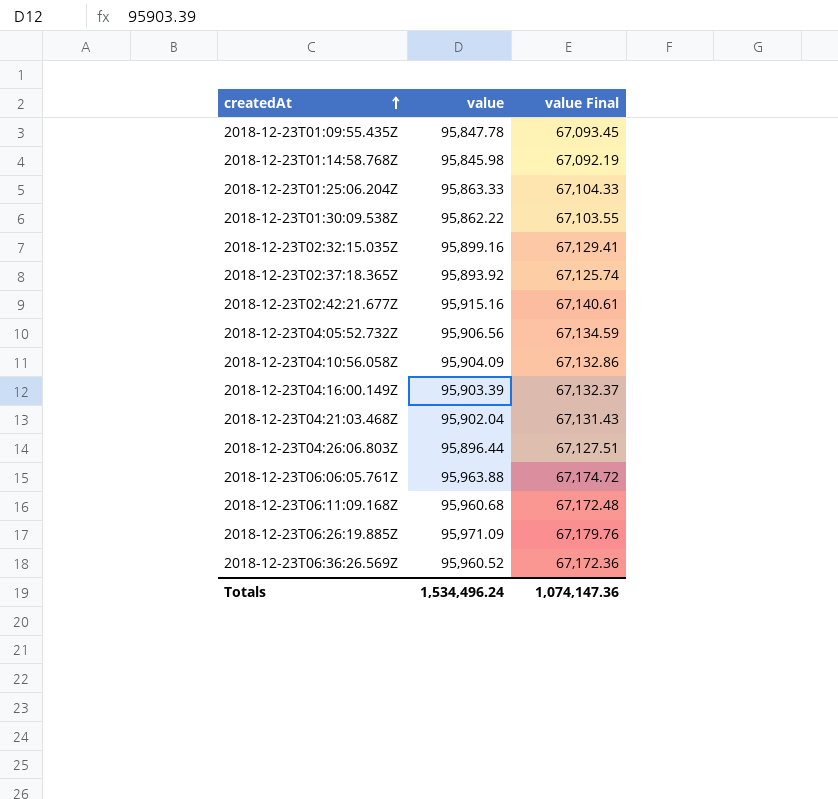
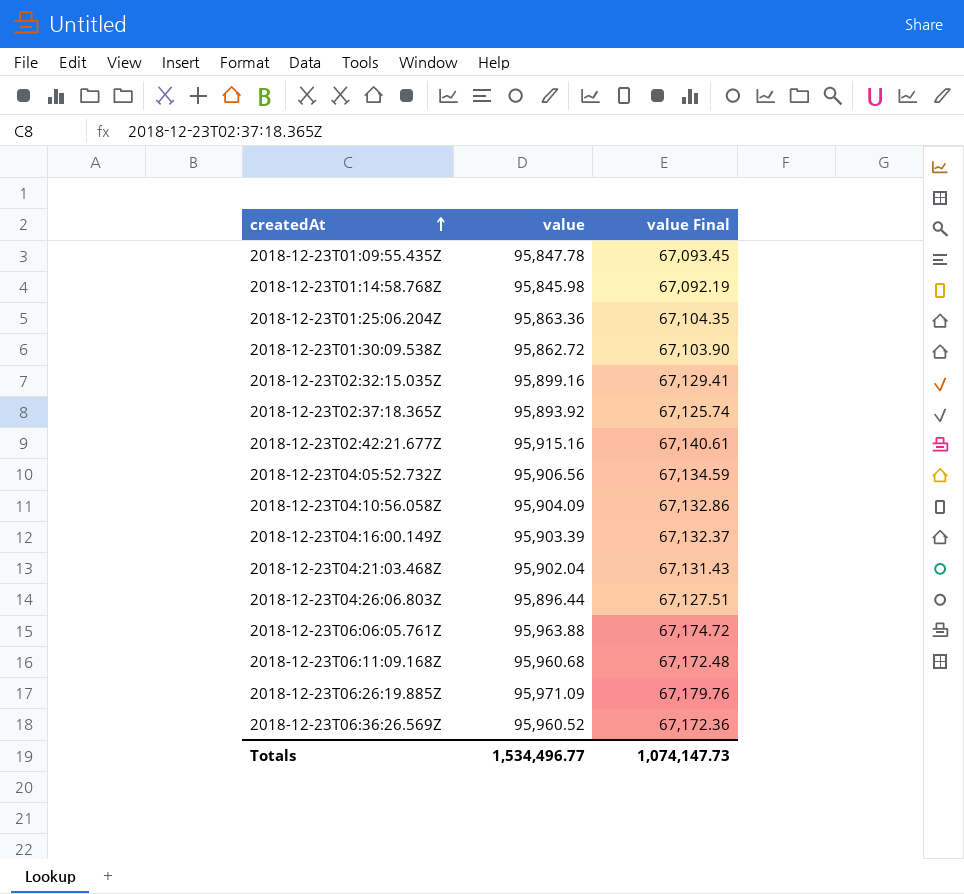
2018-12-23T01:25:06.204Z | value: 95,863.33 -> 95,863.36
2018-12-23T01:25:06.204Z | value Final: 67,104.33 -> 67,104.35
2018-12-23T01:30:09.538Z | value: 95,862.22 -> 95,862.72
2018-12-23T01:30:09.538Z | value Final: 67,103.55 -> 67,103.90
Totals | value: 1,534,496.24 -> 1,534,496.77
Totals | value Final: 1,074,147.36 -> 1,074,147.73

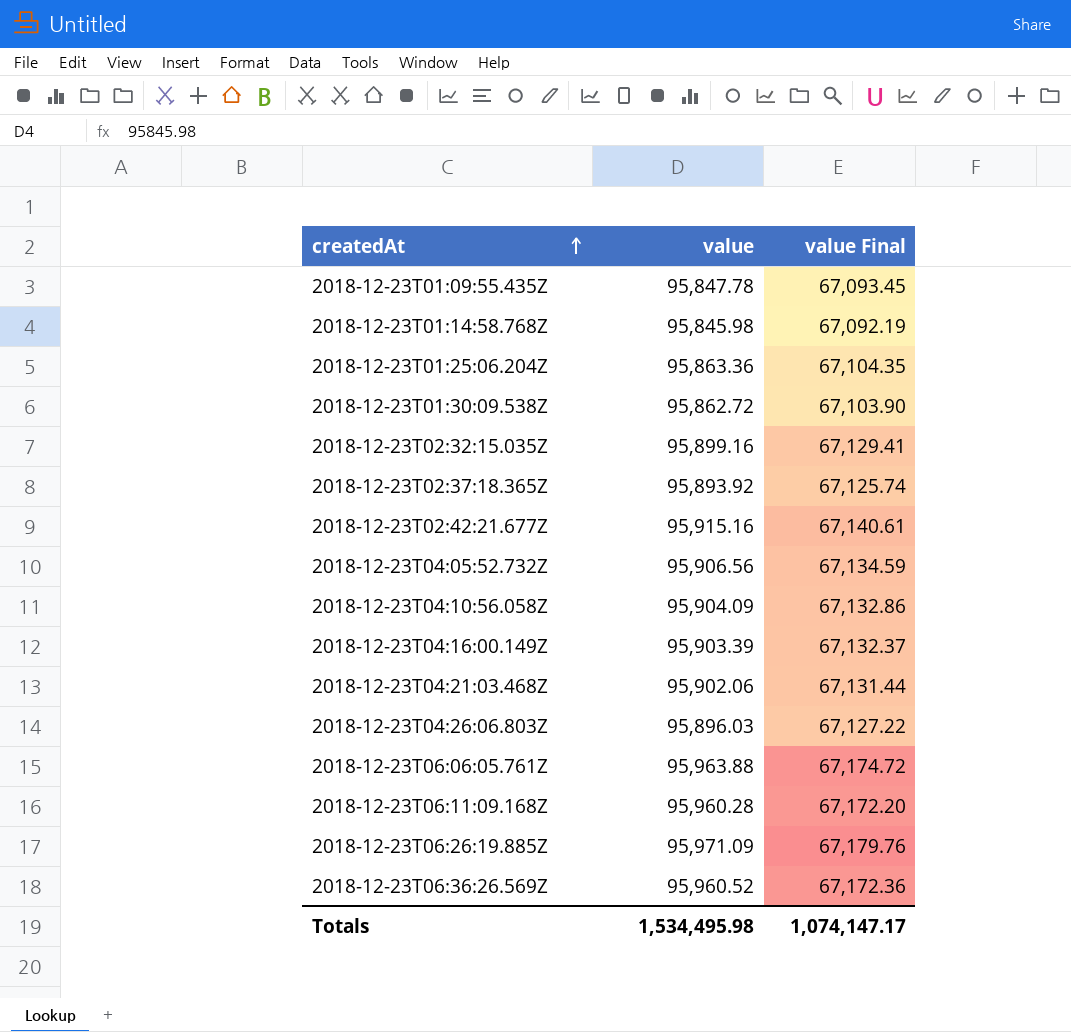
2018-12-23T04:21:03.468Z | value: 95,902.04 -> 95,902.06
2018-12-23T04:21:03.468Z | value Final: 67,131.43 -> 67,131.44
2018-12-23T04:26:06.803Z | value: 95,896.44 -> 95,896.03
2018-12-23T04:26:06.803Z | value Final: 67,127.51 -> 67,127.22
2018-12-23T06:11:09.168Z | value: 95,960.68 -> 95,960.28
2018-12-23T06:11:09.168Z | value Final: 67,172.48 -> 67,172.20
Totals | value: 1,534,496.77 -> 1,534,495.98
Totals | value Final: 1,074,147.73 -> 1,074,147.17

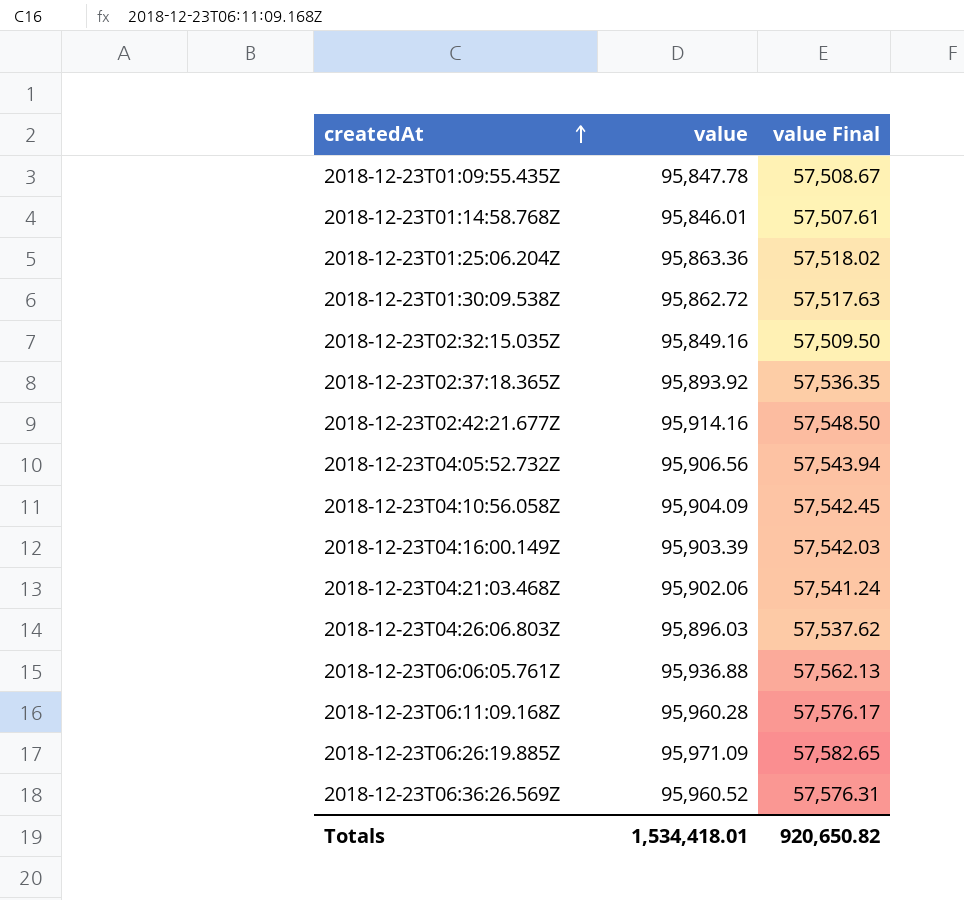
column value Final | formula: [value] * 0.7 -> [value] * 0.6
2018-12-23T01:14:58.768Z | value: 95,845.98 -> 95,846.01
2018-12-23T02:32:15.035Z | value: 95,899.16 -> 95,849.16
2018-12-23T02:42:21.677Z | value: 95,915.16 -> 95,914.16
2018-12-23T06:06:05.761Z | value: 95,963.88 -> 95,936.88
Totals | value: 1,534,495.98 -> 1,534,418.01
Totals | value Final: 1,074,147.17 -> 920,650.82

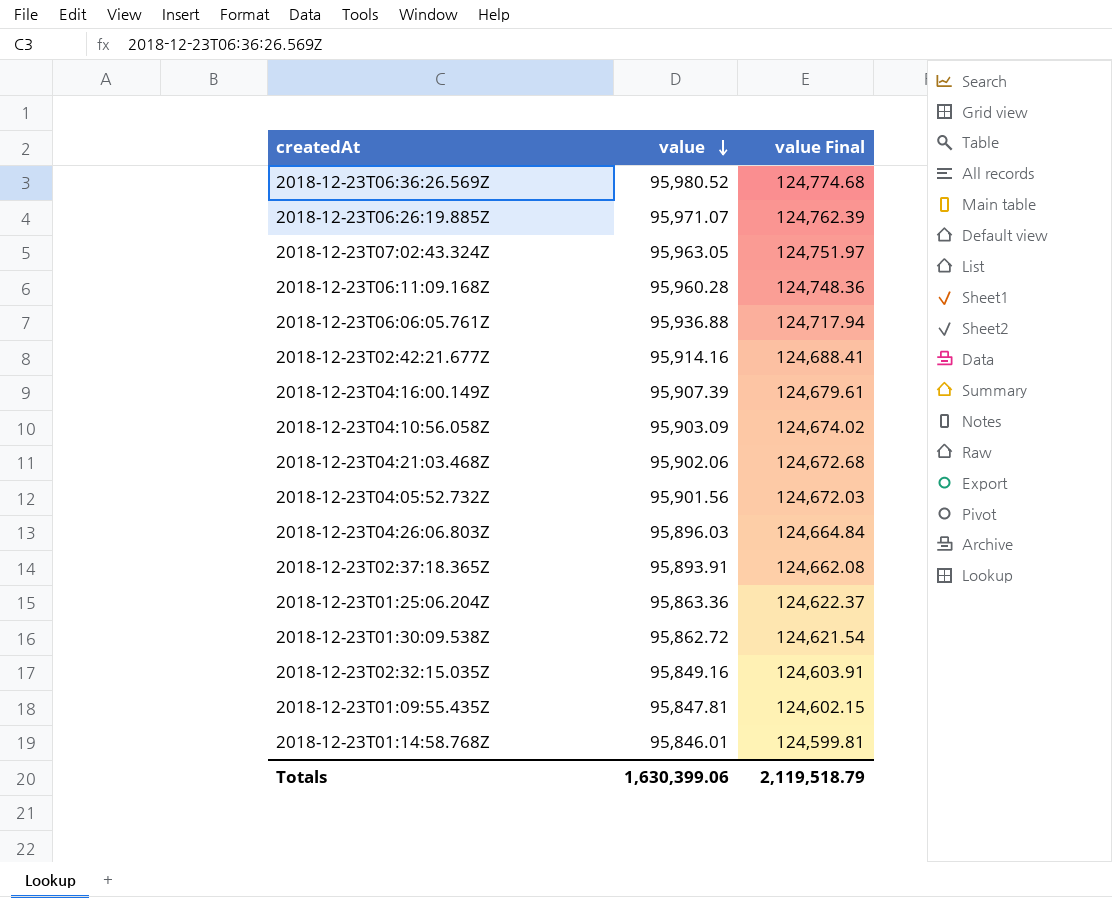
row order: createdAt ascending -> value descending
column value Final | formula: [value] * 0.6 -> [value] * 1.3
2018-12-23T06:36:26.569Z | value: 95,960.52 -> 95,980.52
2018-12-23T06:26:19.885Z | value: 95,971.09 -> 95,971.07
row 2018-12-23T07:02:43.324Z: none -> 95,963.05 | 124,751.97
2018-12-23T04:16:00.149Z | value: 95,903.39 -> 95,907.39
2018-12-23T04:10:56.058Z | value: 95,904.09 -> 95,903.09
2018-12-23T04:05:52.732Z | value: 95,906.56 -> 95,901.56
2018-12-23T02:37:18.365Z | value: 95,893.92 -> 95,893.91
2018-12-23T01:09:55.435Z | value: 95,847.78 -> 95,847.81
Totals | value: 1,534,418.01 -> 1,630,399.06
Totals | value Final: 920,650.82 -> 2,119,518.79

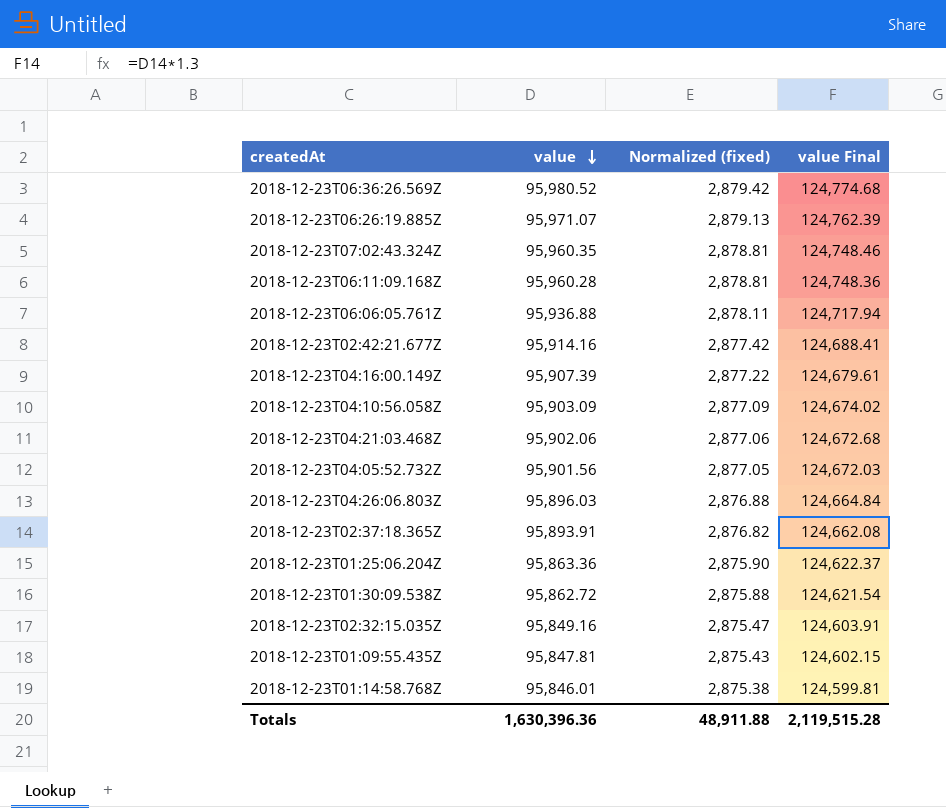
column Normalized (fixed) | formula: none -> [value] * 0.03
2018-12-23T07:02:43.324Z | value: 95,963.05 -> 95,960.35
2018-12-23T07:02:43.324Z | value Final: 124,751.97 -> 124,748.46
Totals | value: 1,630,399.06 -> 1,630,396.36
Totals | value Final: 2,119,518.79 -> 2,119,515.28

